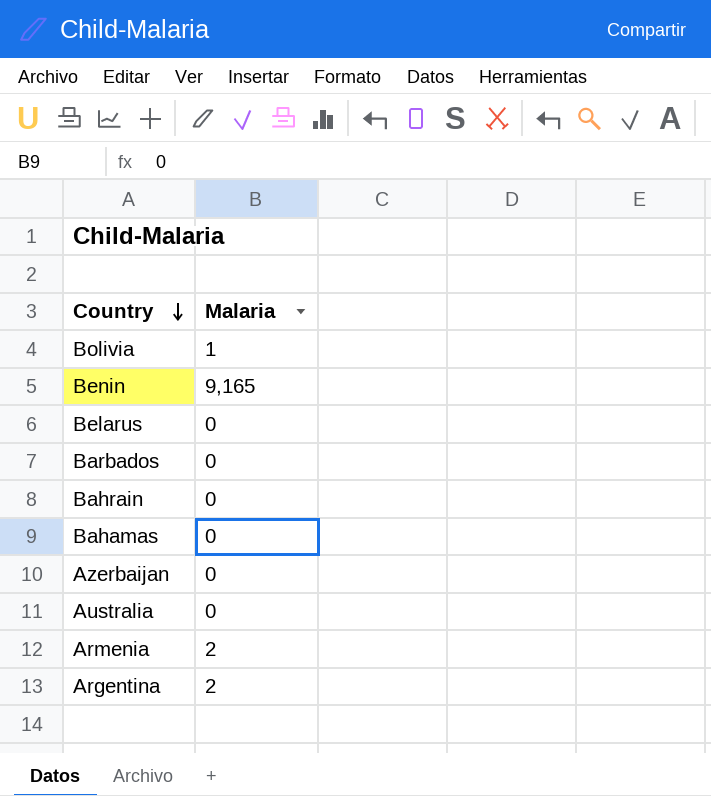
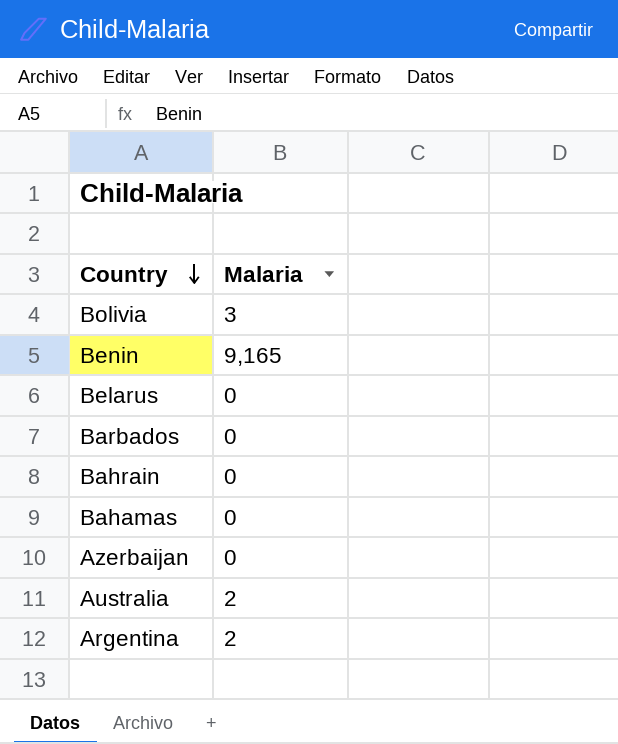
row Armenia: 2 -> none
Bolivia | Malaria: 1 -> 3
Australia | Malaria: 0 -> 2

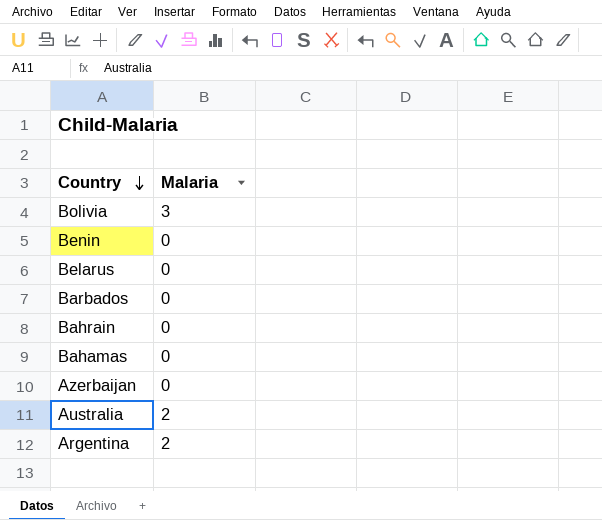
Benin | Malaria: 9,165 -> 0

